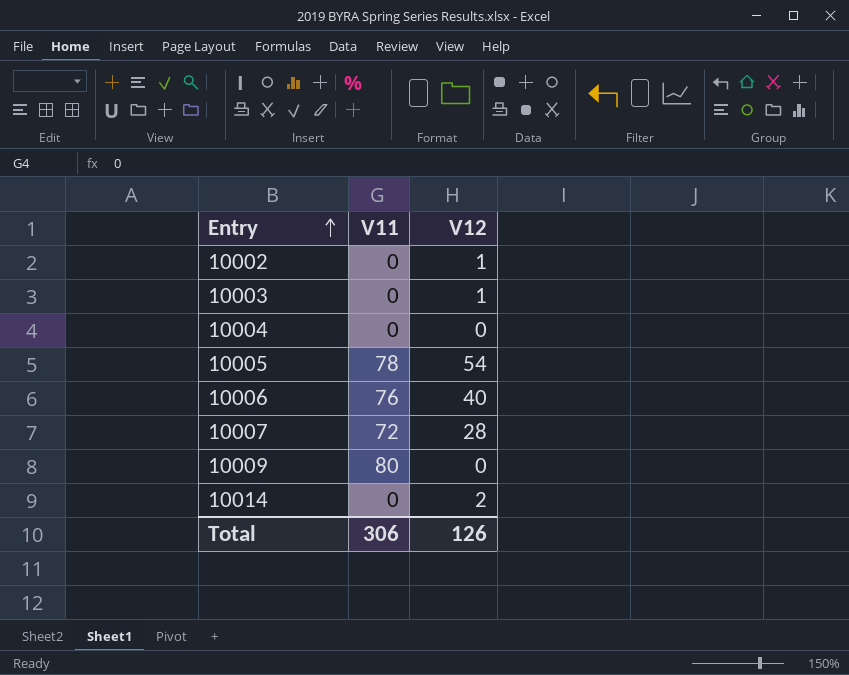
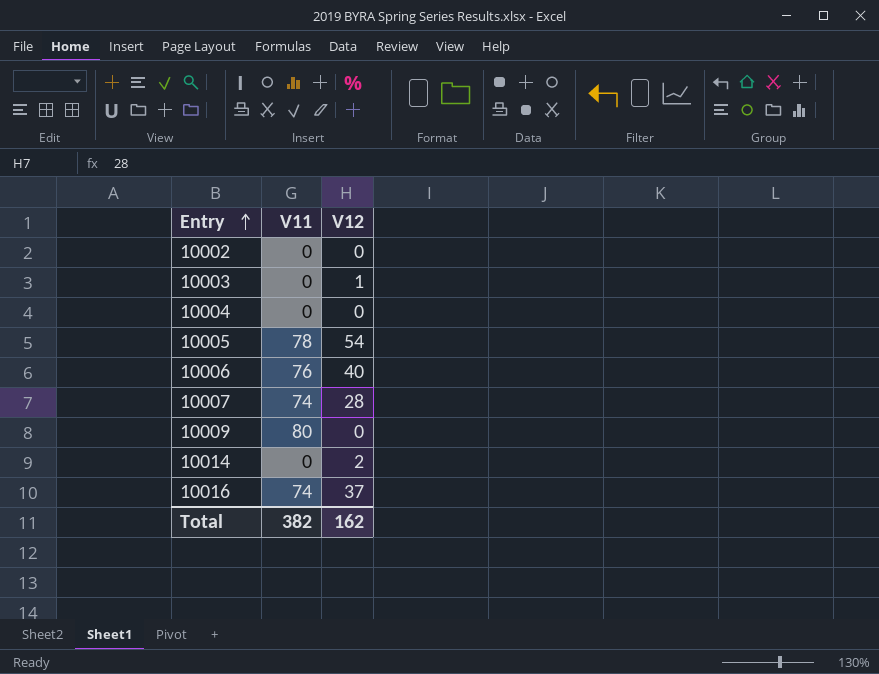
10002 | V12: 1 -> 0
10007 | V11: 72 -> 74
row 10016: none -> 74 | 37
Total | V11: 306 -> 382
Total | V12: 126 -> 162

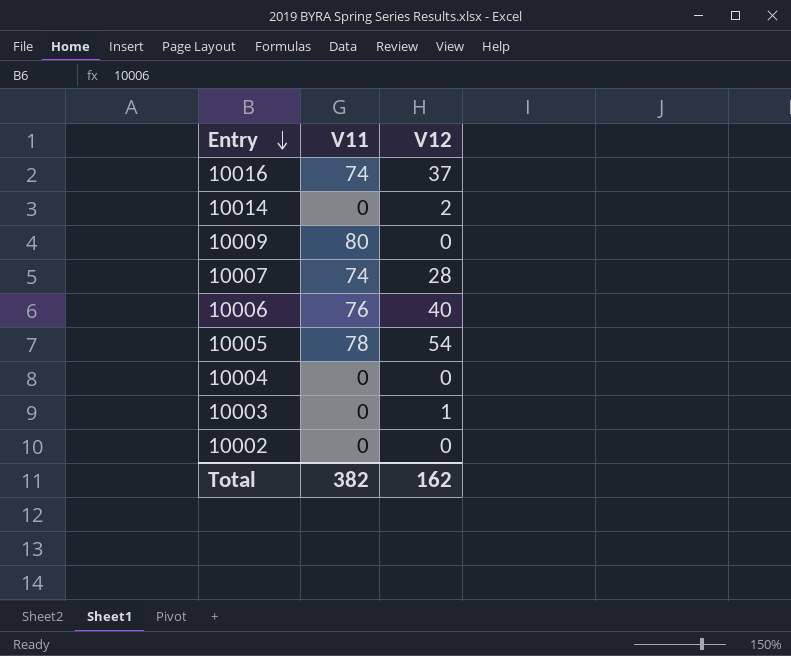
row order: Entry ascending -> Entry descending

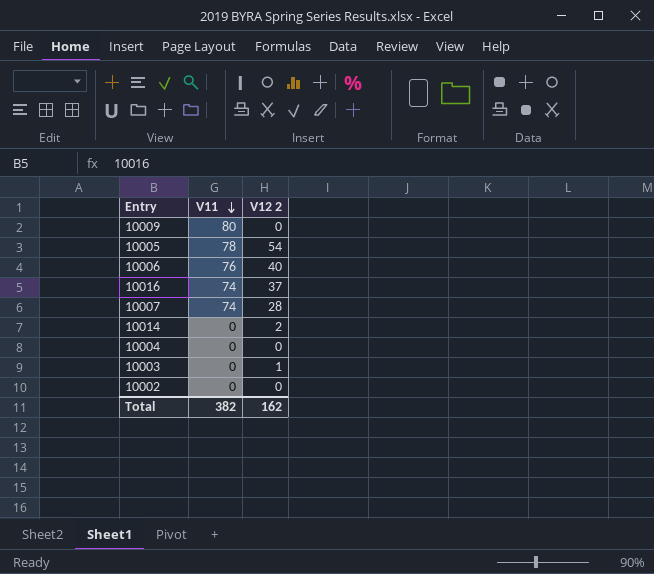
row order: Entry descending -> V11 descending
column name: V12 -> V12 2

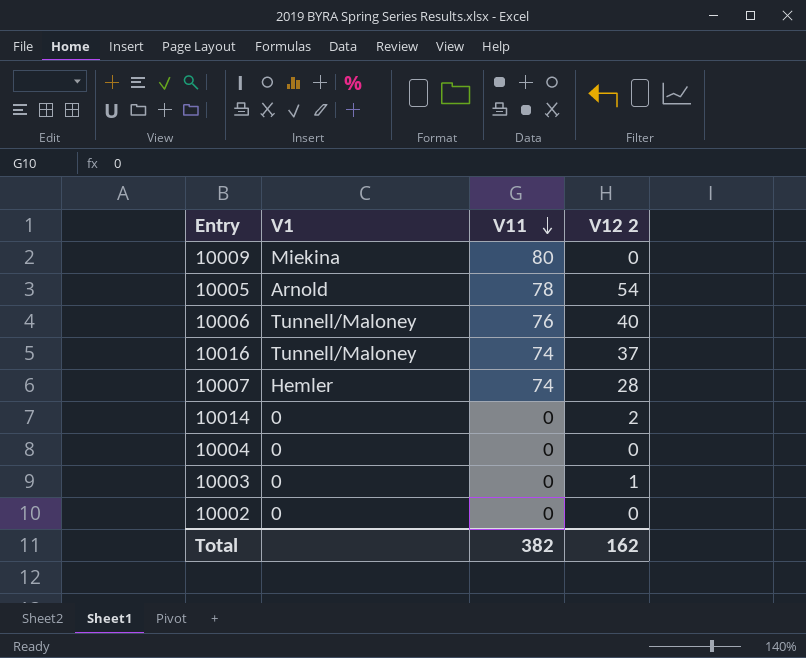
column V1 | position: none -> 2

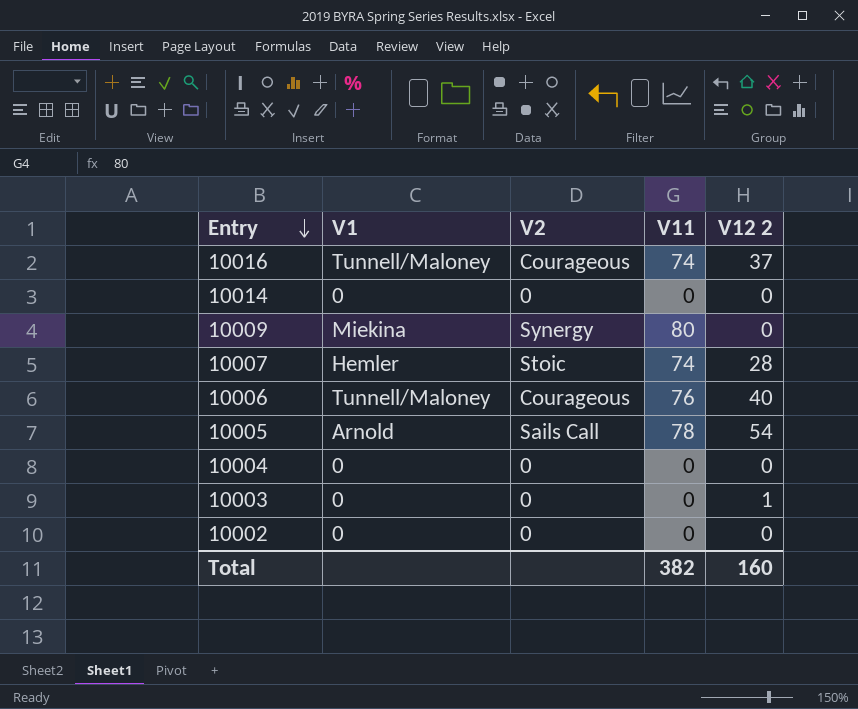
row order: V11 descending -> Entry descending
column V2 | position: none -> 3
10014 | V12 2: 2 -> 0
Total | V12 2: 162 -> 160

